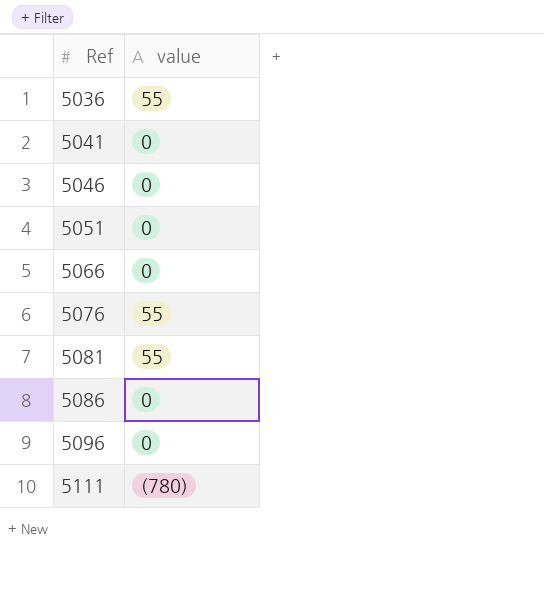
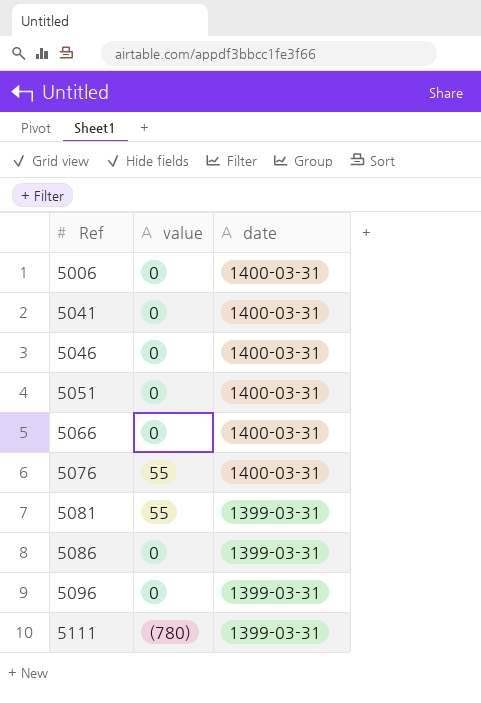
column date | position: none -> 3
row 5036: 55 -> none
row 5006: none -> 0 | 1400-03-31

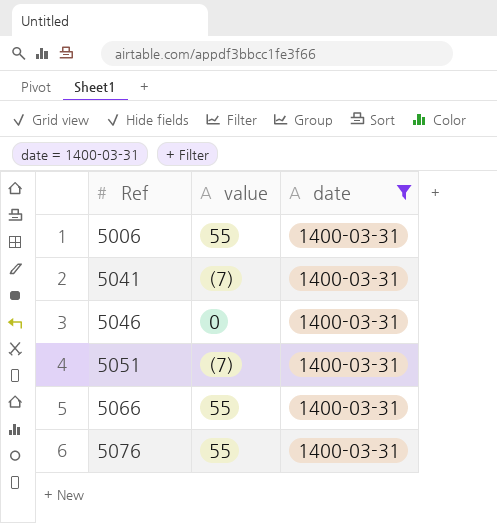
filter: none -> date = 1400-03-31
5006 | value: 0 -> 55
5041 | value: 0 -> (7)
5051 | value: 0 -> (7)
5066 | value: 0 -> 55

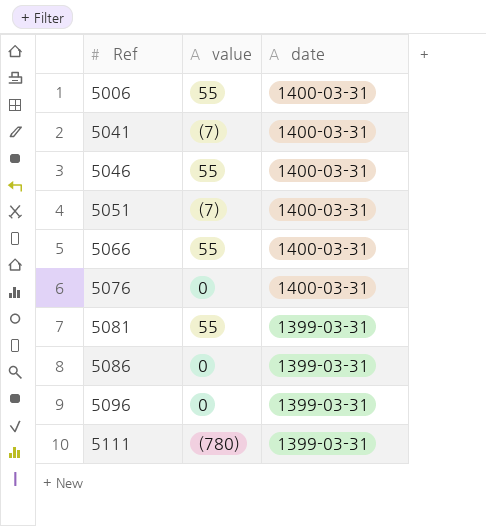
filter: date = 1400-03-31 -> none
5046 | value: 0 -> 55
5076 | value: 55 -> 0

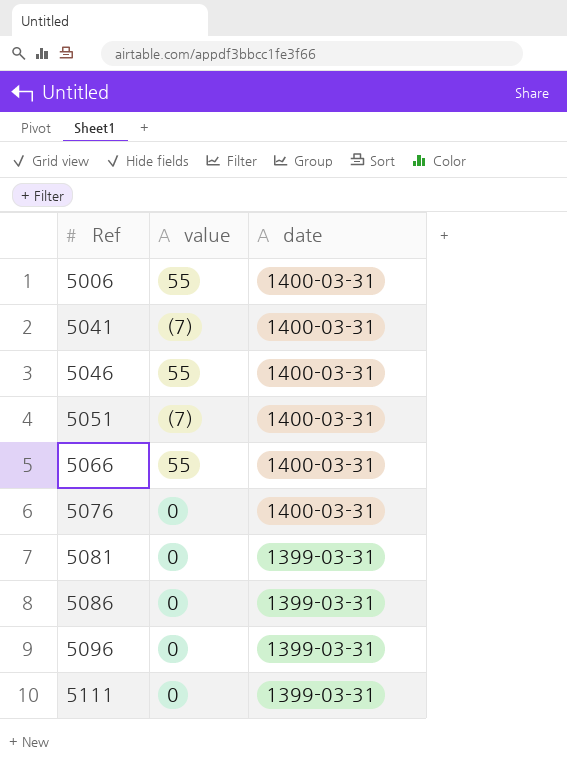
5081 | value: 55 -> 0
5111 | value: (780) -> 0

